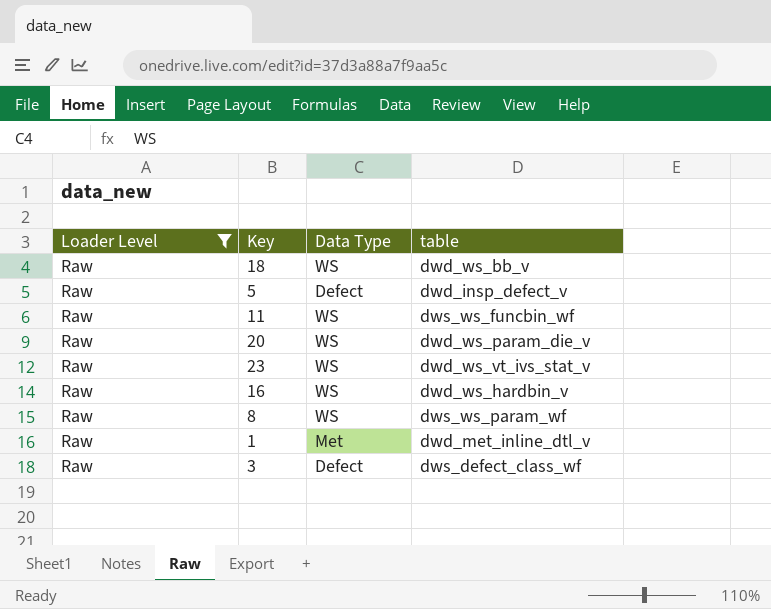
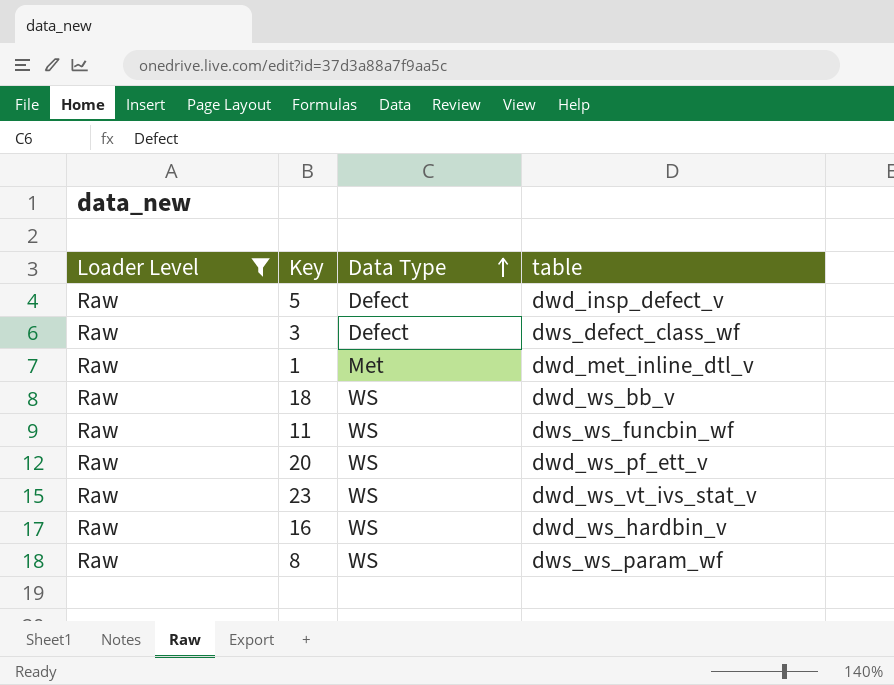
row order: none -> Data Type ascending
20 | table: dwd_ws_param_die_v -> dwd_ws_pf_ett_v

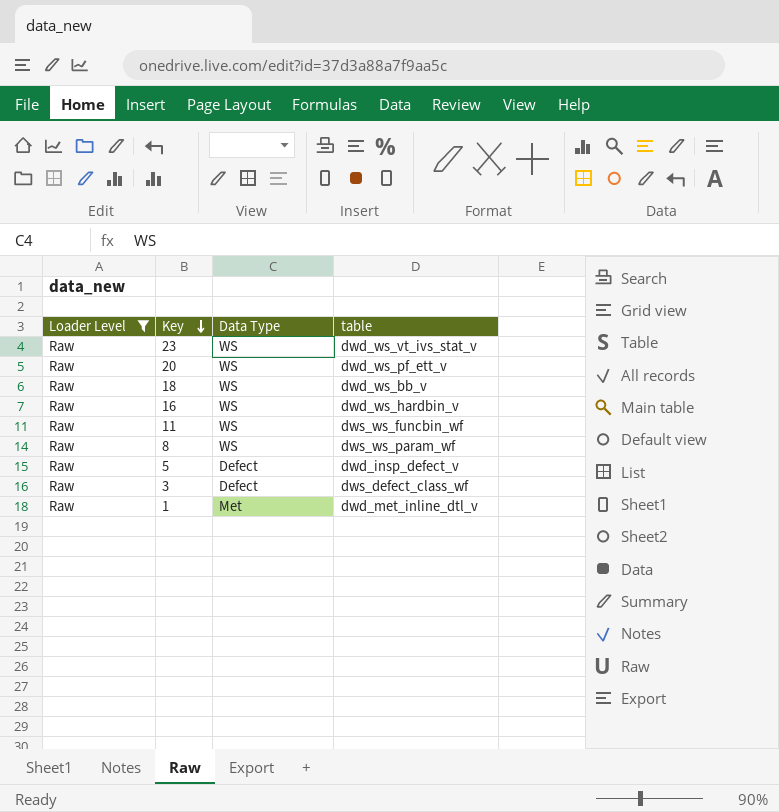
row order: Data Type ascending -> Key descending

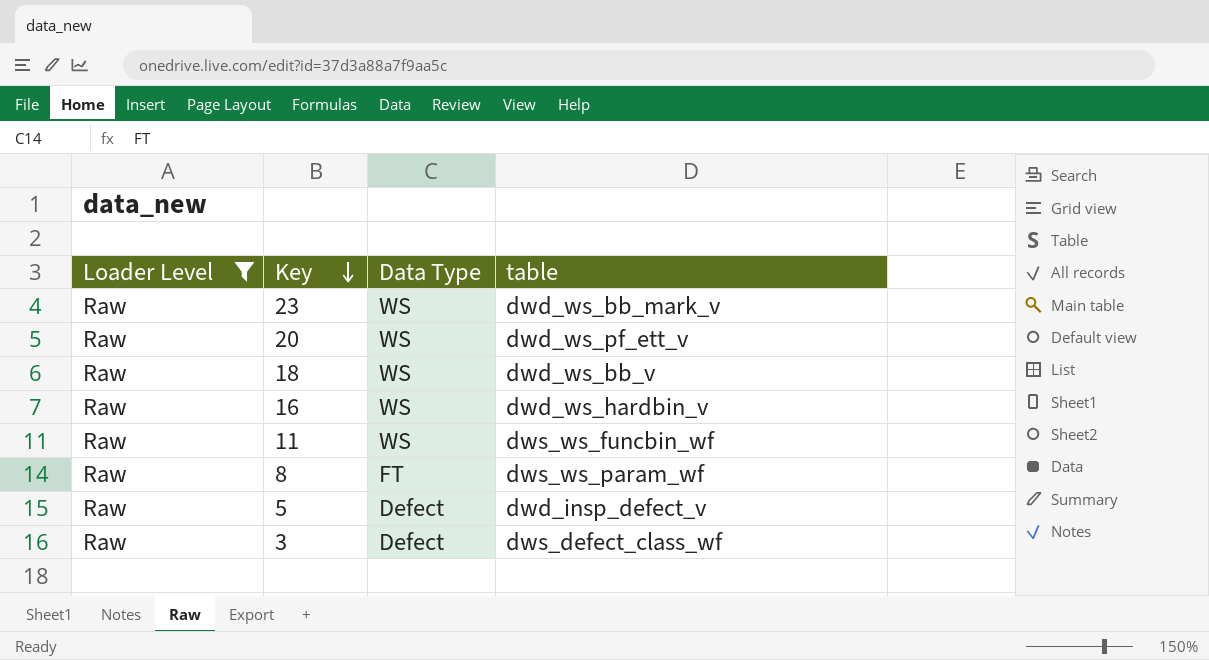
row 1: Raw | Met | dwd_met_inline_dtl_v -> none
23 | table: dwd_ws_vt_ivs_stat_v -> dwd_ws_bb_mark_v
8 | Data Type: WS -> FT

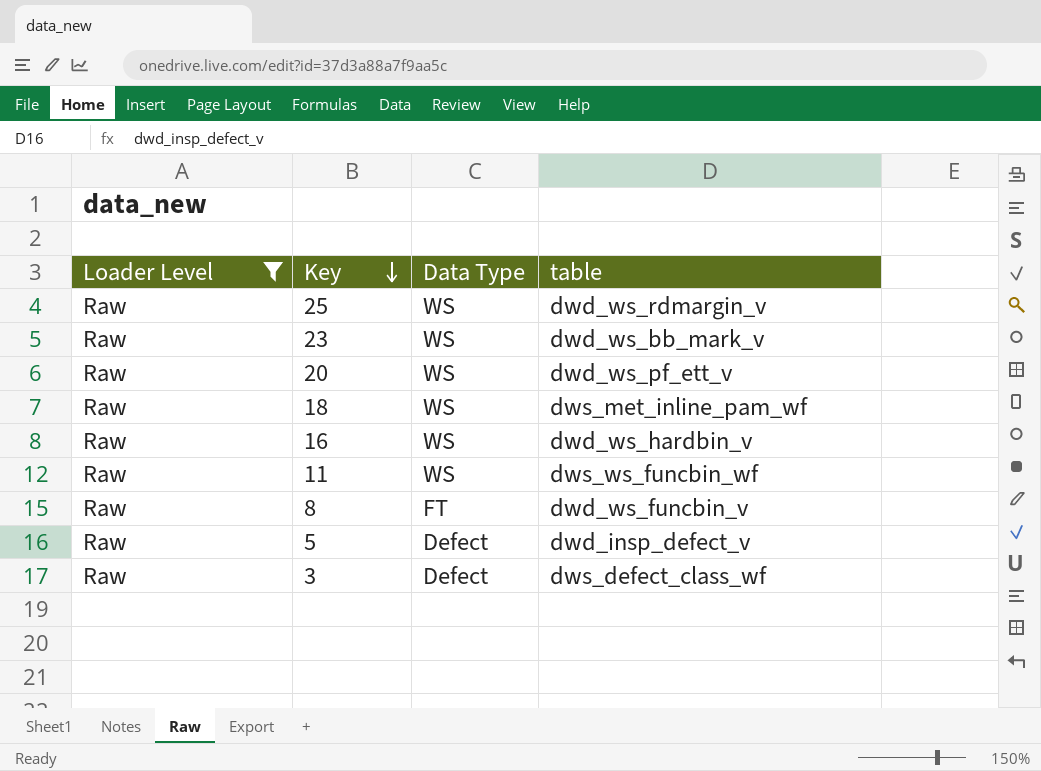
row 25: none -> Raw | WS | dwd_ws_rdmargin_v
18 | table: dwd_ws_bb_v -> dws_met_inline_pam_wf
8 | table: dws_ws_param_wf -> dwd_ws_funcbin_v

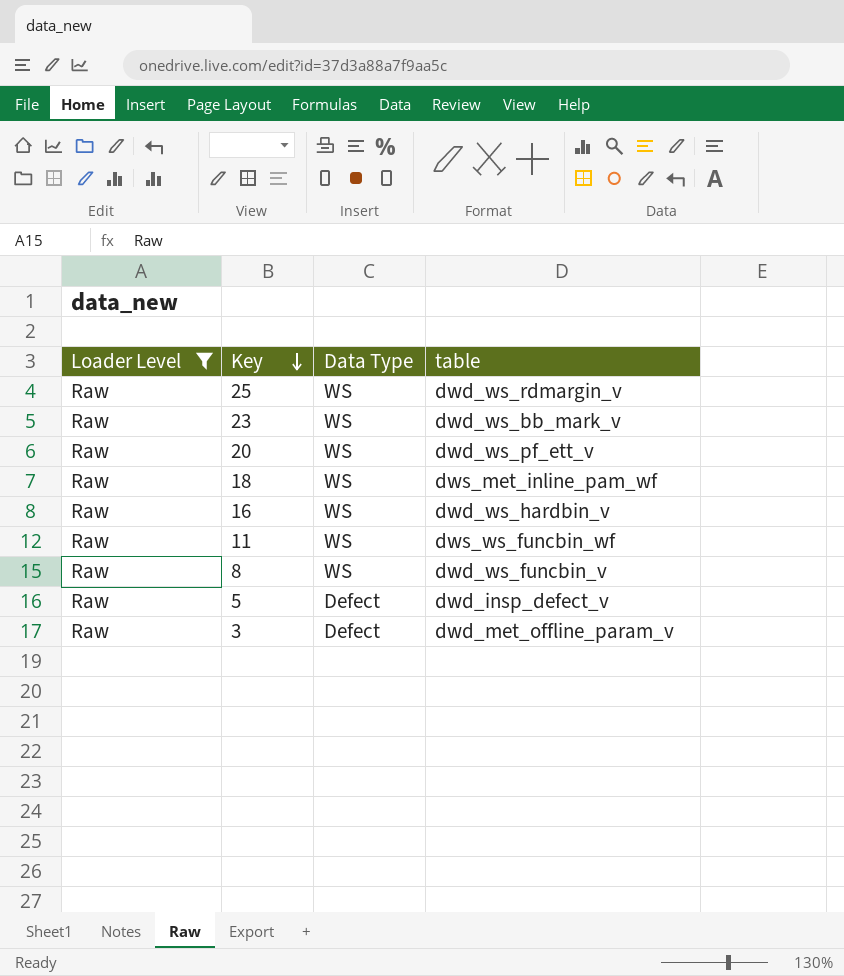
8 | Data Type: FT -> WS
3 | table: dws_defect_class_wf -> dwd_met_offline_param_v

